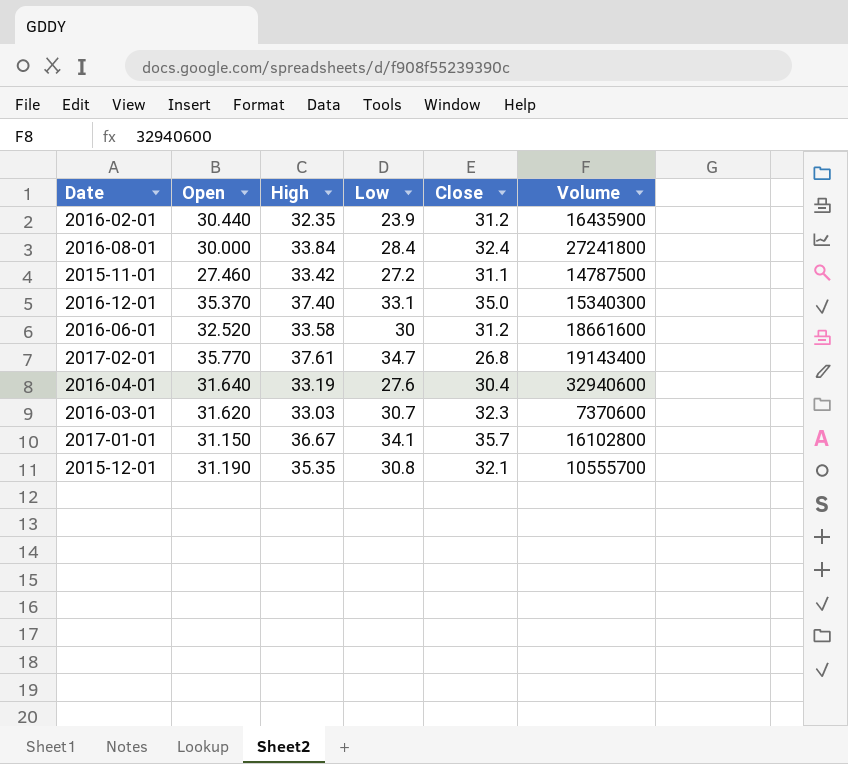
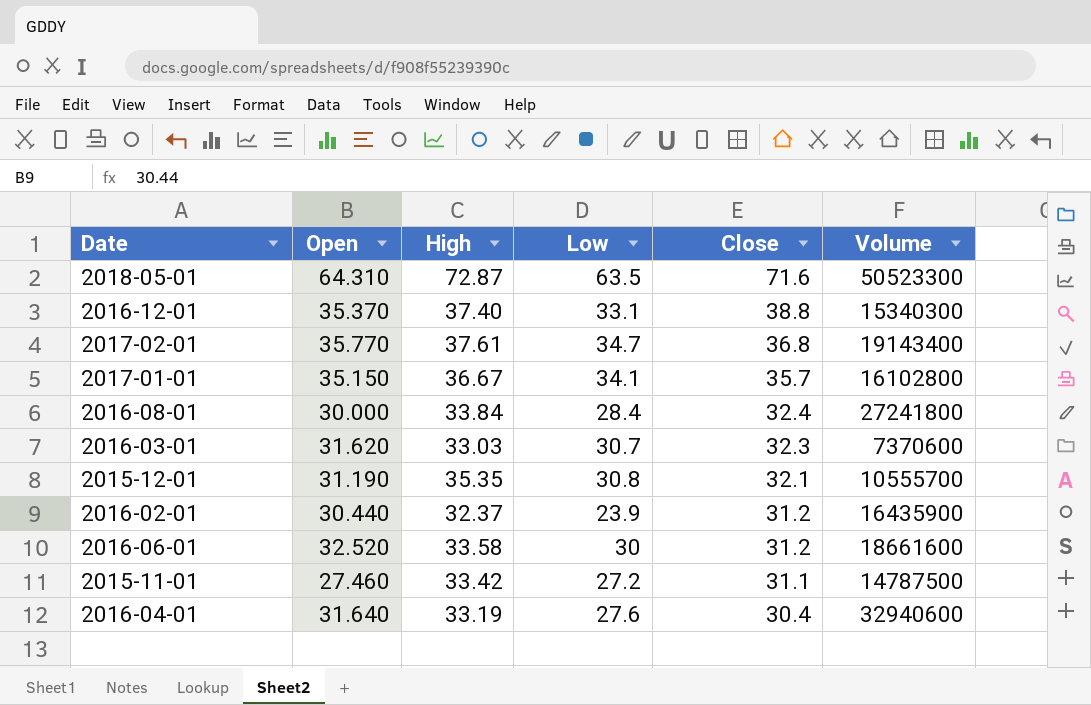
row order: none -> Close descending
row 2018-05-01: none -> 64.310 | 72.87 | 63.5 | 71.6 | 50523300
2016-12-01 | Close: 35.0 -> 38.8
2017-02-01 | Close: 26.8 -> 36.8
2017-01-01 | Open: 31.150 -> 35.150
2016-02-01 | High: 32.35 -> 32.37

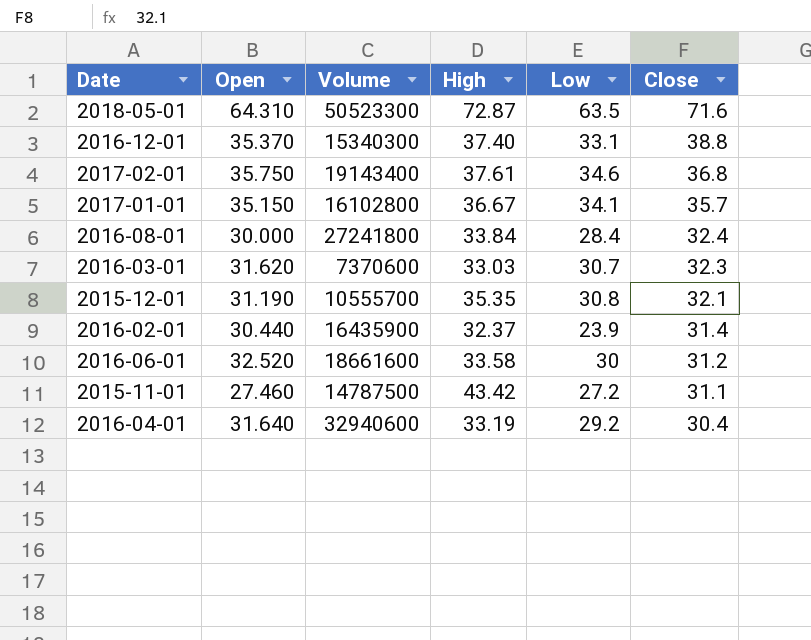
column Volume | position: 6 -> 3
2017-02-01 | Open: 35.770 -> 35.750
2017-02-01 | Low: 34.7 -> 34.6
2016-02-01 | Close: 31.2 -> 31.4
2015-11-01 | High: 33.42 -> 43.42
2016-04-01 | Low: 27.6 -> 29.2

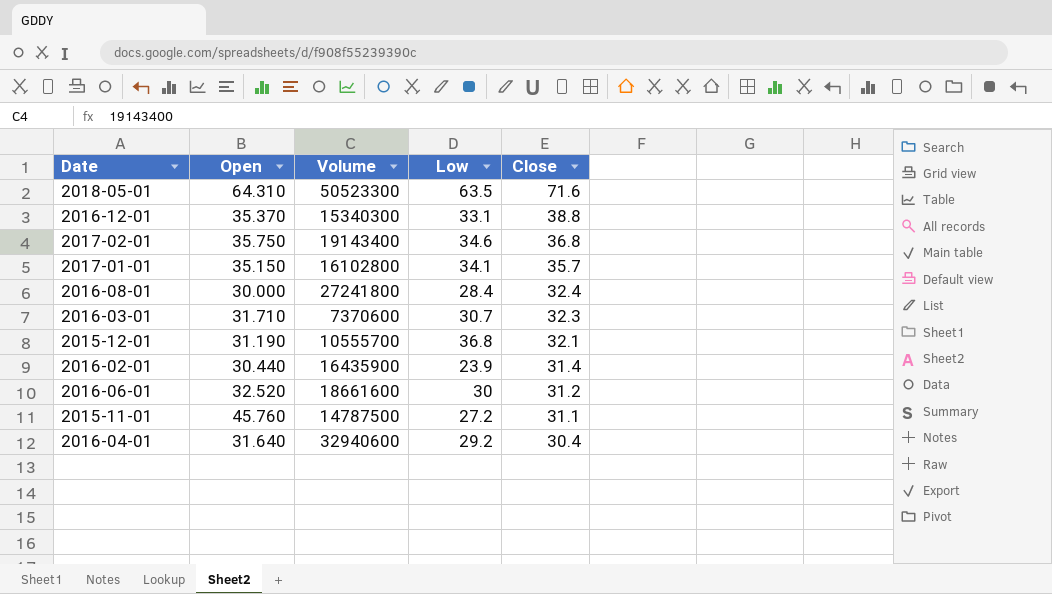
column High | position: 4 -> none
2016-03-01 | Open: 31.620 -> 31.710
2015-12-01 | Low: 30.8 -> 36.8
2015-11-01 | Open: 27.460 -> 45.760

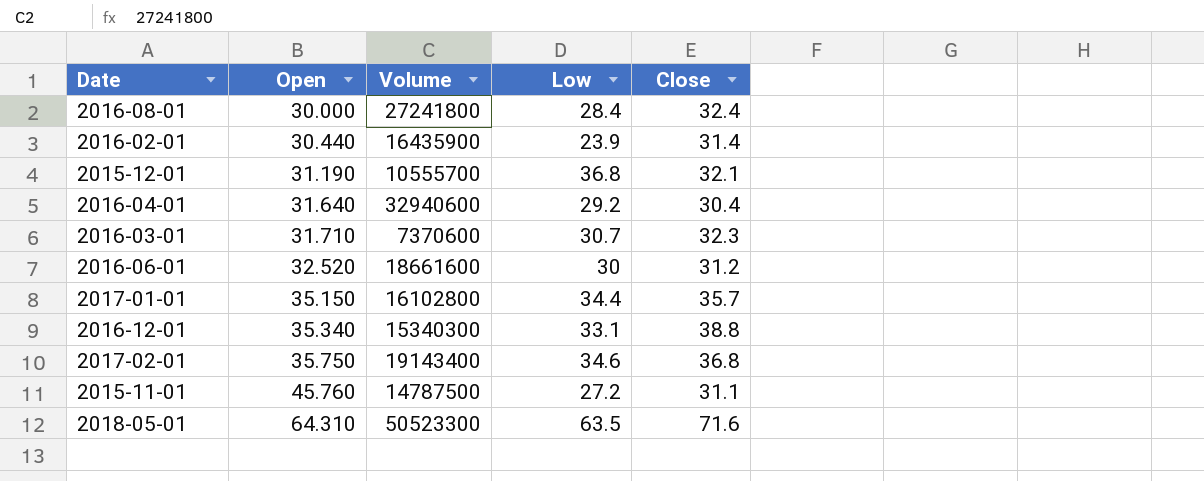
row order: Close descending -> Open ascending
2017-01-01 | Low: 34.1 -> 34.4
2016-12-01 | Open: 35.370 -> 35.340

